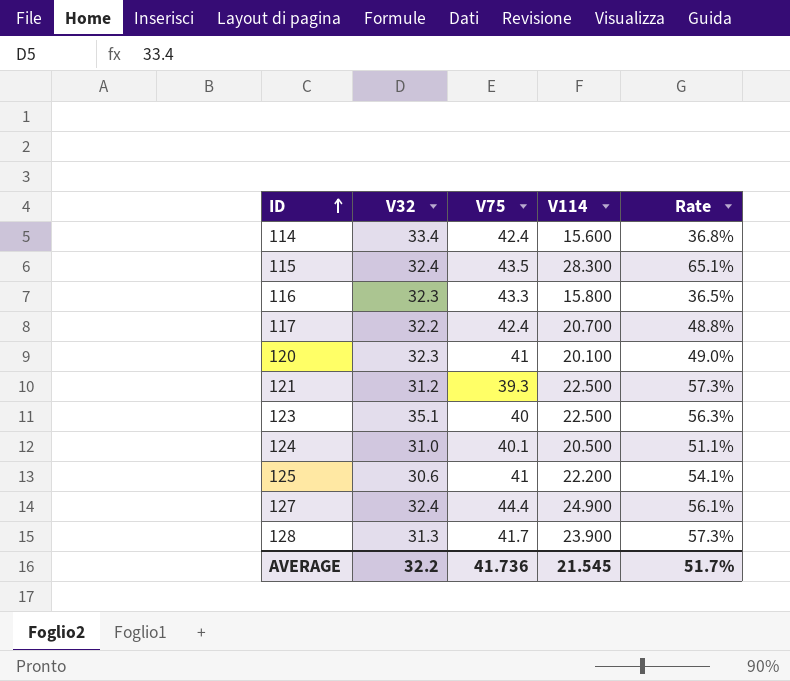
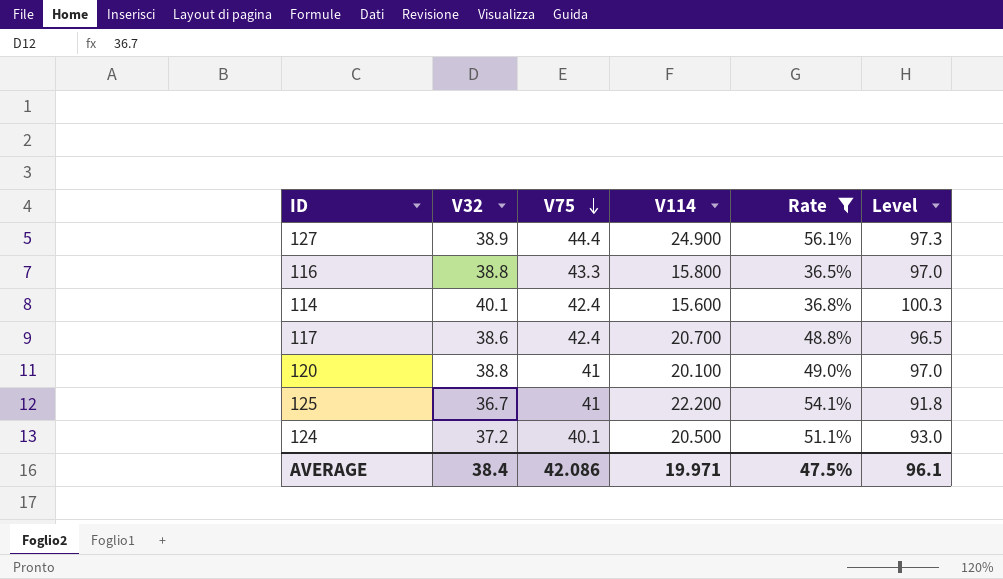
filter: none -> Rate <= 56.1%
row order: ID ascending -> V75 descending
column Level | formula: none -> [V32] * 2.5
127 | V32: 32.4 -> 38.9
116 | V32: 32.3 -> 38.8
114 | V32: 33.4 -> 40.1
117 | V32: 32.2 -> 38.6
120 | V32: 32.3 -> 38.8
125 | V32: 30.6 -> 36.7
124 | V32: 31.0 -> 37.2
AVERAGE | V32: 32.2 -> 38.4
AVERAGE | V75: 41.736 -> 42.086
AVERAGE | V114: 21.545 -> 19.971
AVERAGE | Rate: 51.7% -> 47.5%

